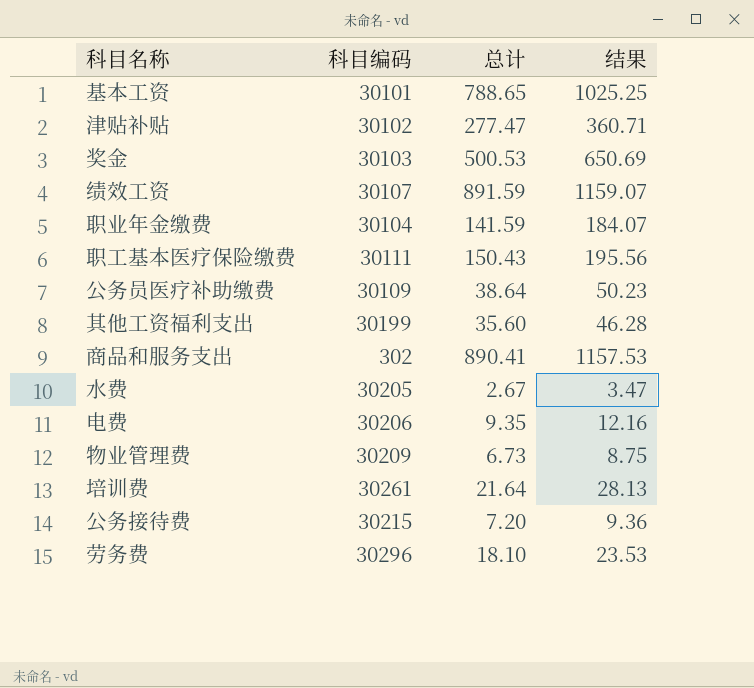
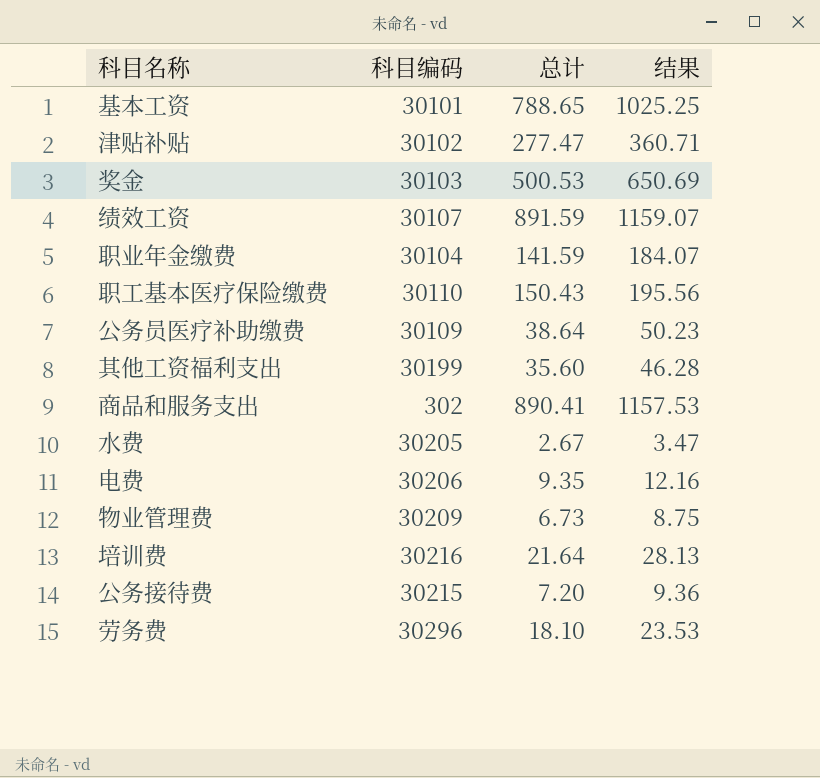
职工基本医疗保险缴费 | 科目编码: 30111 -> 30110
培训费 | 科目编码: 30261 -> 30216

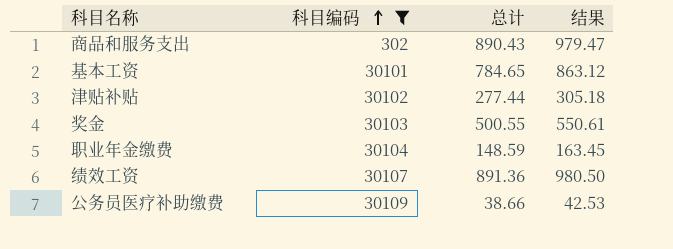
filter: none -> 科目编码 <= 30109
row order: none -> 科目编码 ascending
column 结果 | formula: [总计] * 1.3 -> [总计] * 1.1
商品和服务支出 | 总计: 890.41 -> 890.43
基本工资 | 总计: 788.65 -> 784.65
津贴补贴 | 总计: 277.47 -> 277.44
奖金 | 总计: 500.53 -> 500.55
职业年金缴费 | 总计: 141.59 -> 148.59
绩效工资 | 总计: 891.59 -> 891.36
公务员医疗补助缴费 | 总计: 38.64 -> 38.66

